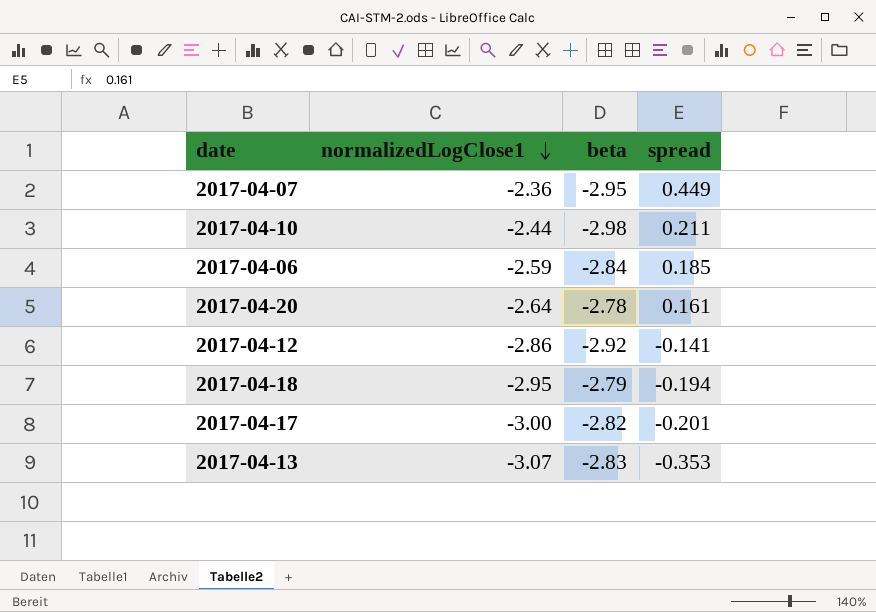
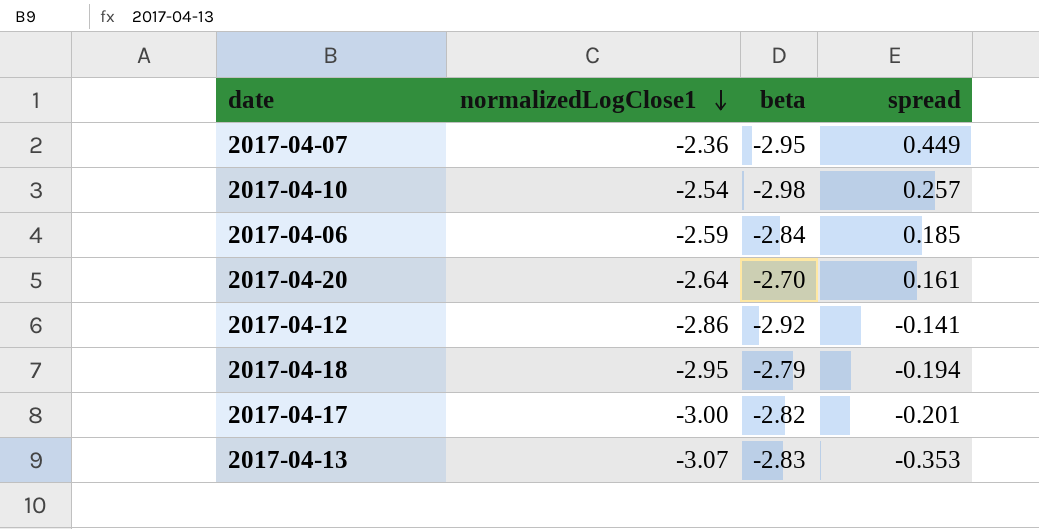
2017-04-10 | normalizedLogClose1: -2.44 -> -2.54
2017-04-10 | spread: 0.211 -> 0.257
2017-04-20 | beta: -2.78 -> -2.70

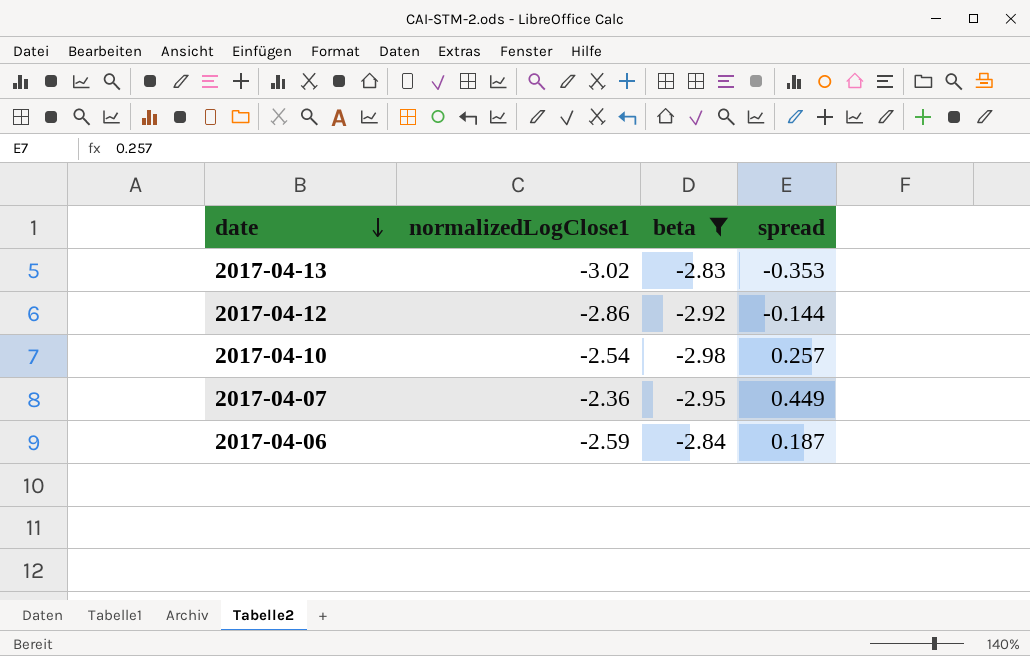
filter: none -> beta <= -2.83
row order: normalizedLogClose1 descending -> date descending
2017-04-13 | normalizedLogClose1: -3.07 -> -3.02
2017-04-12 | spread: -0.141 -> -0.144
2017-04-06 | spread: 0.185 -> 0.187

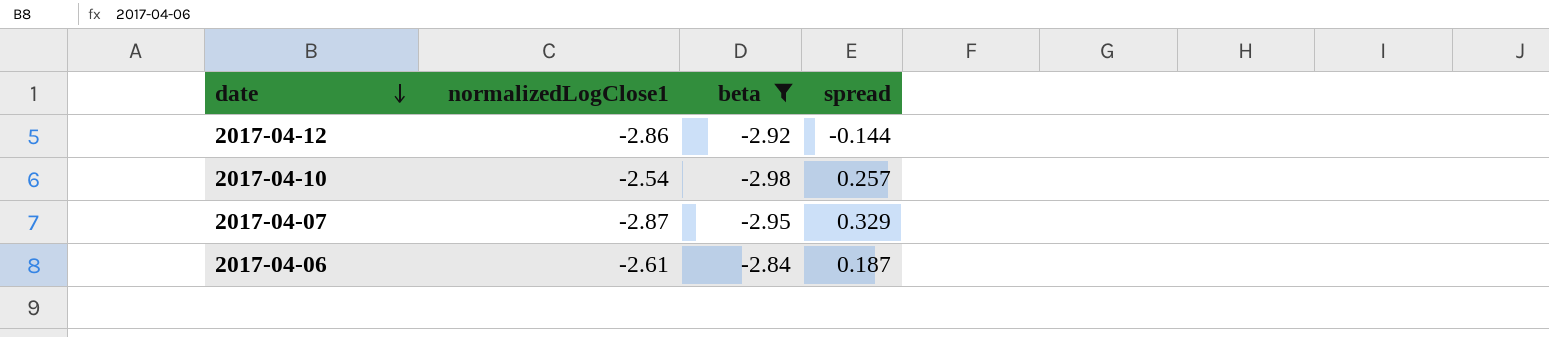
row 2017-04-13: -3.02 | -2.83 | -0.353 -> none
2017-04-07 | normalizedLogClose1: -2.36 -> -2.87
2017-04-07 | spread: 0.449 -> 0.329
2017-04-06 | normalizedLogClose1: -2.59 -> -2.61

